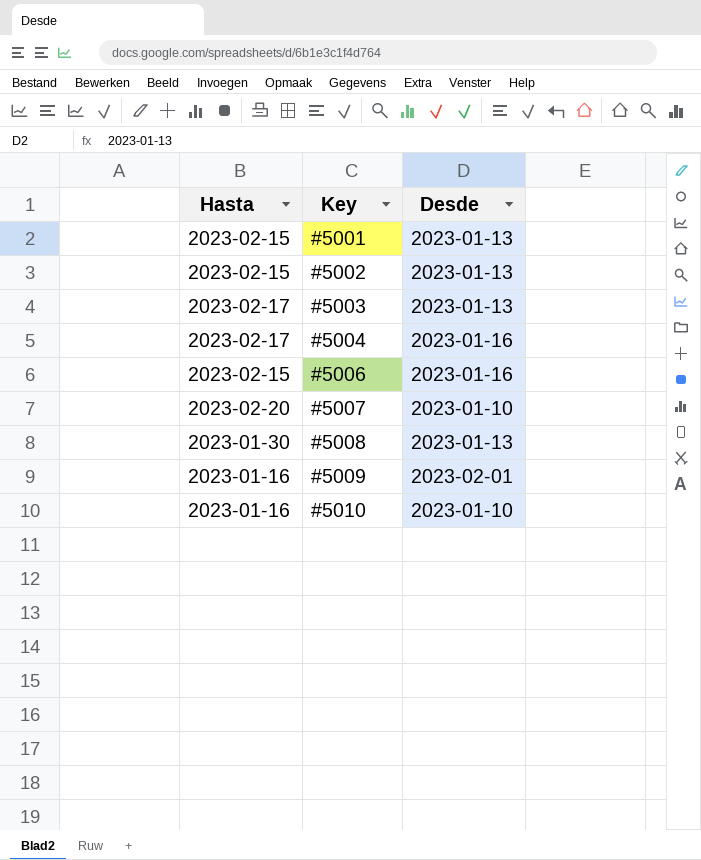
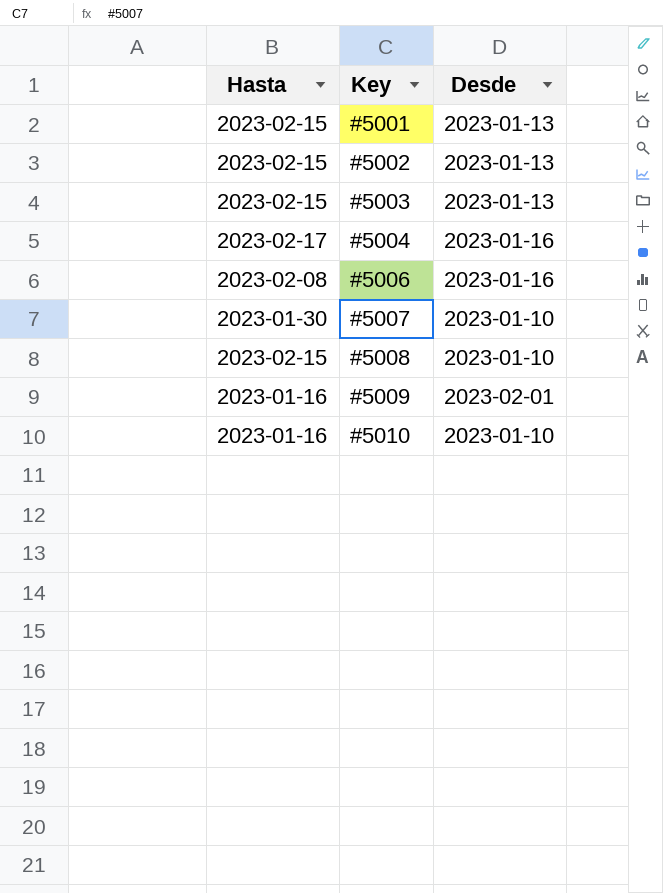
#5003 | Hasta: 2023-02-17 -> 2023-02-15
#5006 | Hasta: 2023-02-15 -> 2023-02-08
#5007 | Hasta: 2023-02-20 -> 2023-01-30
#5008 | Hasta: 2023-01-30 -> 2023-02-15
#5008 | Desde: 2023-01-13 -> 2023-01-10

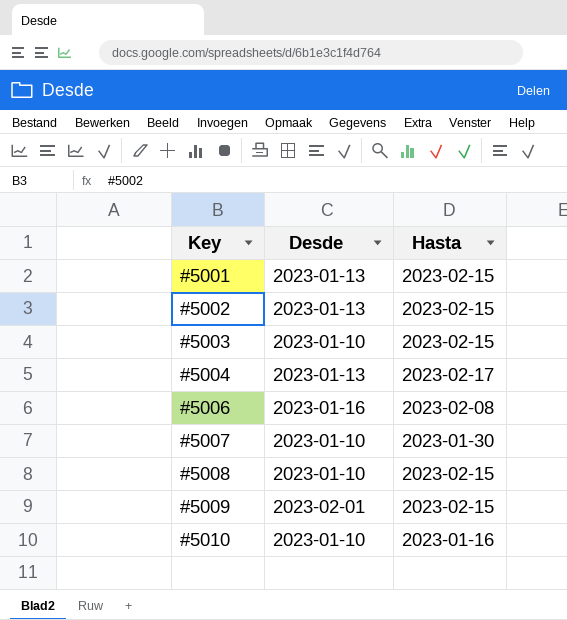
column Hasta | position: 1 -> 3
#5003 | Desde: 2023-01-13 -> 2023-01-10
#5004 | Desde: 2023-01-16 -> 2023-01-13
#5009 | Hasta: 2023-01-16 -> 2023-02-15

